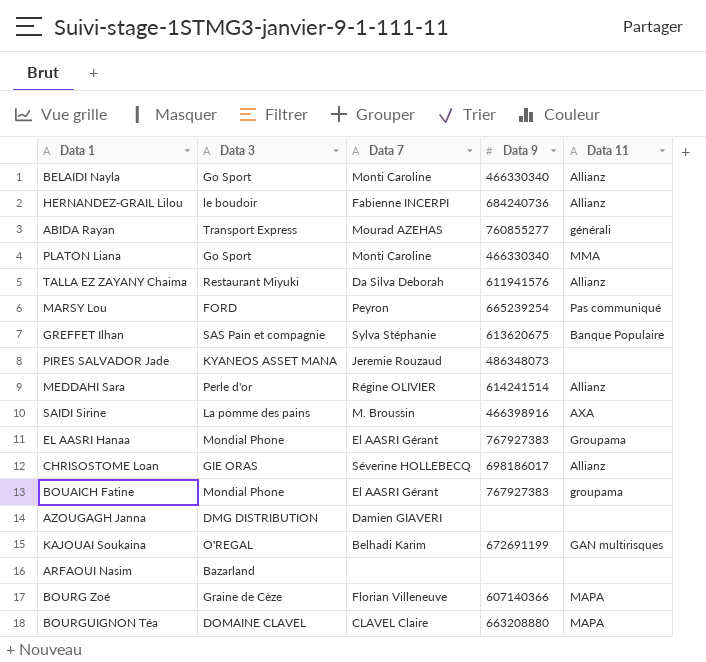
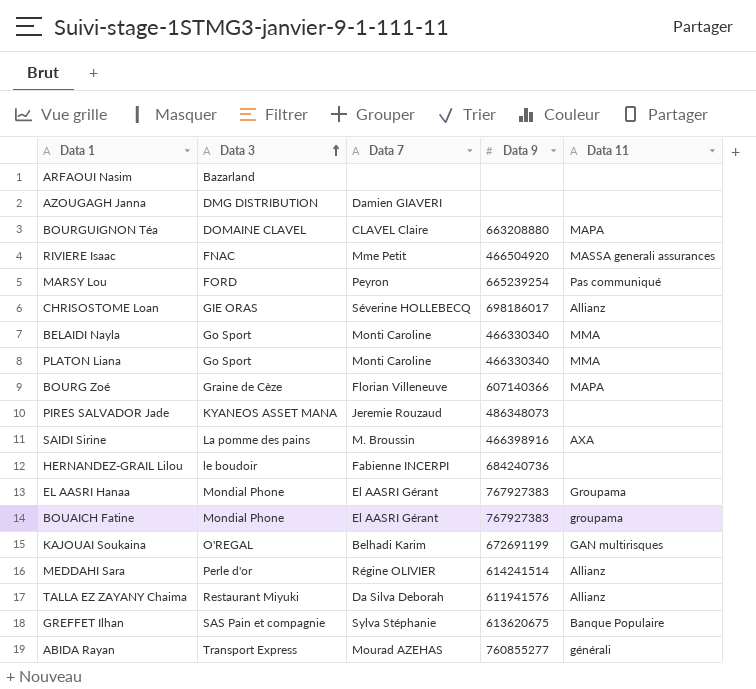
row order: none -> Data 3 ascending
row RIVIERE Isaac: none -> FNAC | Mme Petit | 466504920 | MASSA generali assurances
BELAIDI Nayla | Data 11: Allianz -> MMA
HERNANDEZ-GRAIL Lilou | Data 11: Allianz -> none

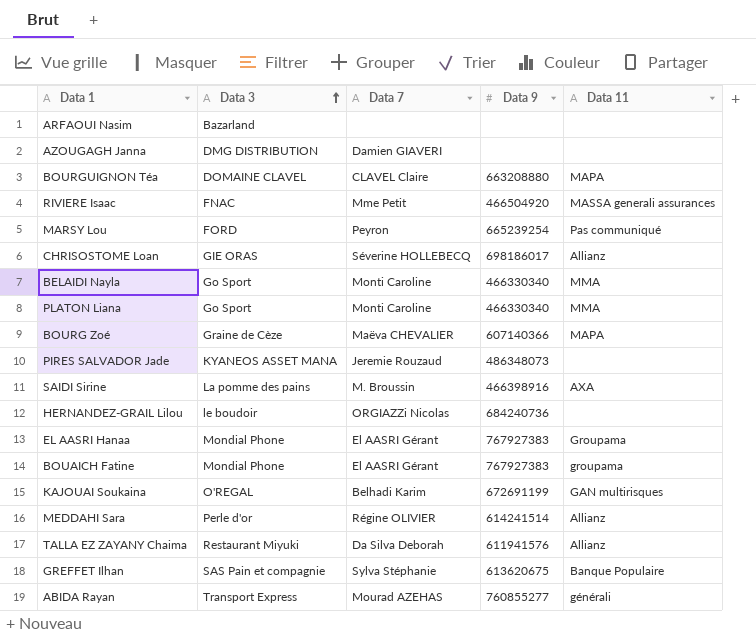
BOURG Zoé | Data 7: Florian Villeneuve -> Maëva CHEVALIER
HERNANDEZ-GRAIL Lilou | Data 7: Fabienne INCERPI -> ORGIAZZi Nicolas

